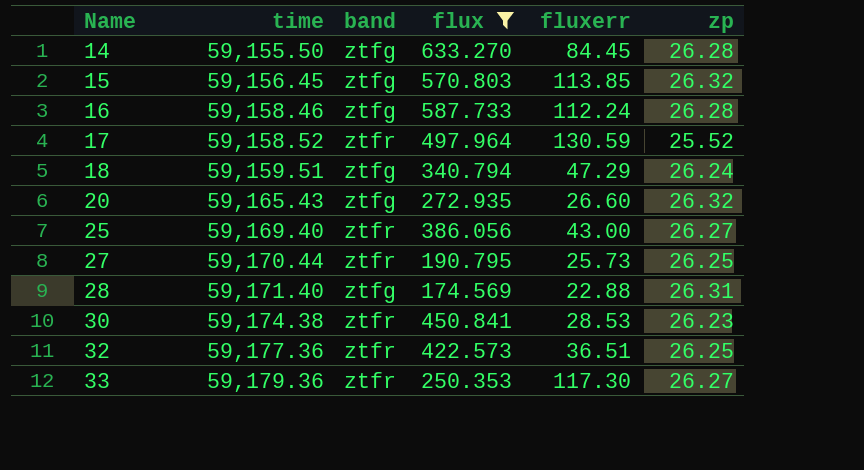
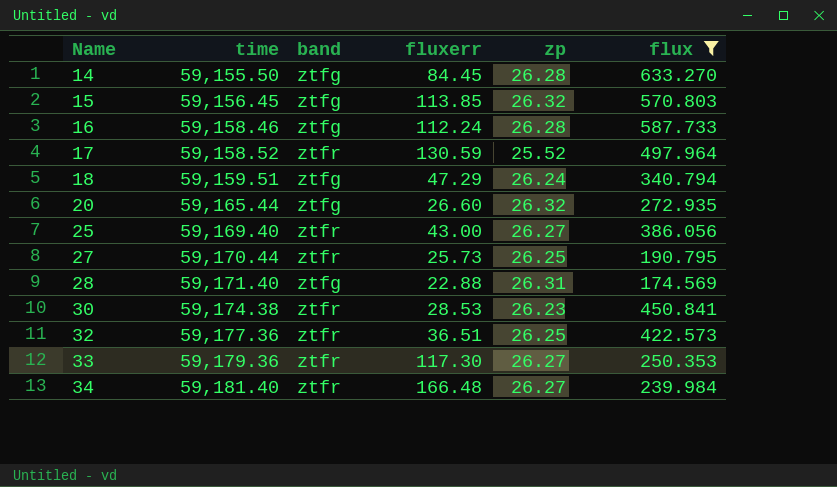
column flux | position: 4 -> 6
20 | time: 59,165.43 -> 59,165.44
row 34: none -> 59,181.40 | ztfr | 166.48 | 26.27 | 239.984

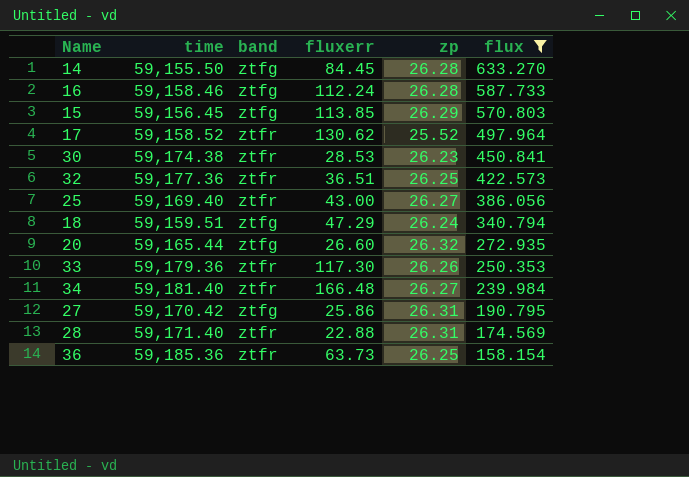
row order: Name ascending -> flux descending
15 | zp: 26.32 -> 26.29
17 | fluxerr: 130.59 -> 130.62
33 | zp: 26.27 -> 26.26
27 | time: 59,170.44 -> 59,170.42
27 | band: ztfr -> ztfg
27 | fluxerr: 25.73 -> 25.86
27 | zp: 26.25 -> 26.31
28 | band: ztfg -> ztfr
row 36: none -> 59,185.36 | ztfr | 63.73 | 26.25 | 158.154

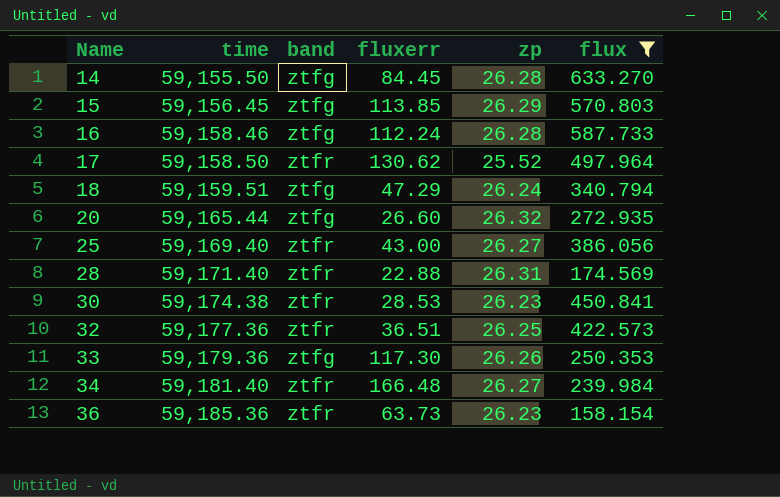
row order: flux descending -> Name ascending
row 27: 59,170.42 | ztfg | 25.86 | 26.31 | 190.795 -> none
17 | time: 59,158.52 -> 59,158.50
33 | band: ztfr -> ztfg
36 | zp: 26.25 -> 26.23

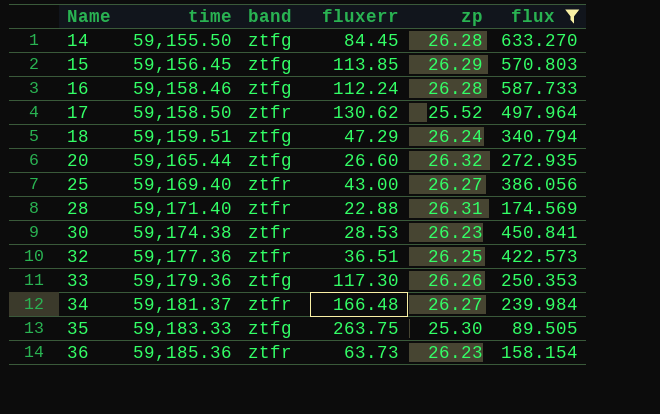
34 | time: 59,181.40 -> 59,181.37
row 35: none -> 59,183.33 | ztfg | 263.75 | 25.30 | 89.505

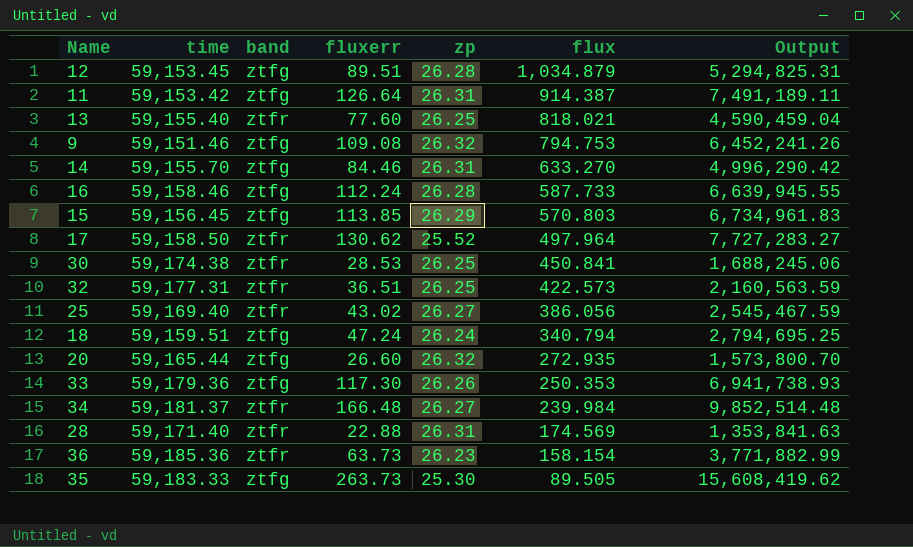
filter: flux <= 633.270 -> none
row order: Name ascending -> flux descending
column Output | formula: none -> [time] * [fluxerr]
14 | time: 59,155.50 -> 59,155.70
14 | fluxerr: 84.45 -> 84.46
14 | zp: 26.28 -> 26.31
30 | zp: 26.23 -> 26.25
32 | time: 59,177.36 -> 59,177.31
25 | fluxerr: 43.00 -> 43.02
18 | fluxerr: 47.29 -> 47.24
35 | fluxerr: 263.75 -> 263.73

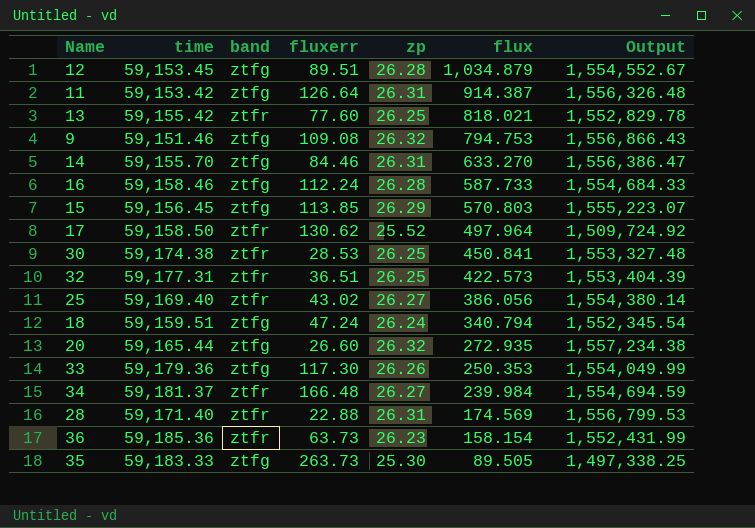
column Output | formula: [time] * [fluxerr] -> [time] * [zp]
13 | time: 59,155.40 -> 59,155.42

